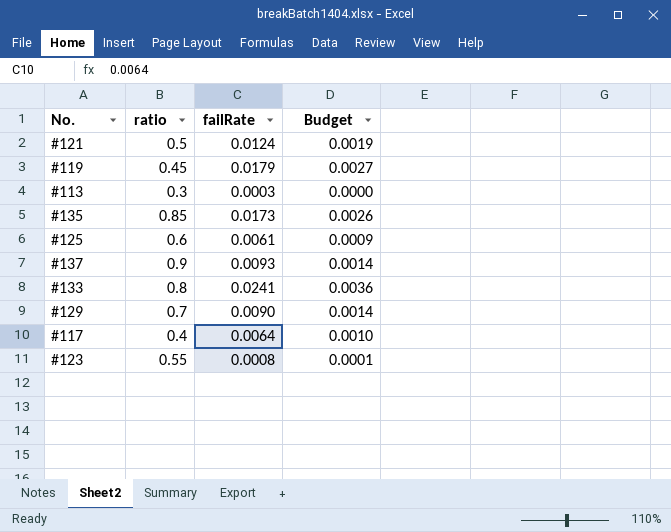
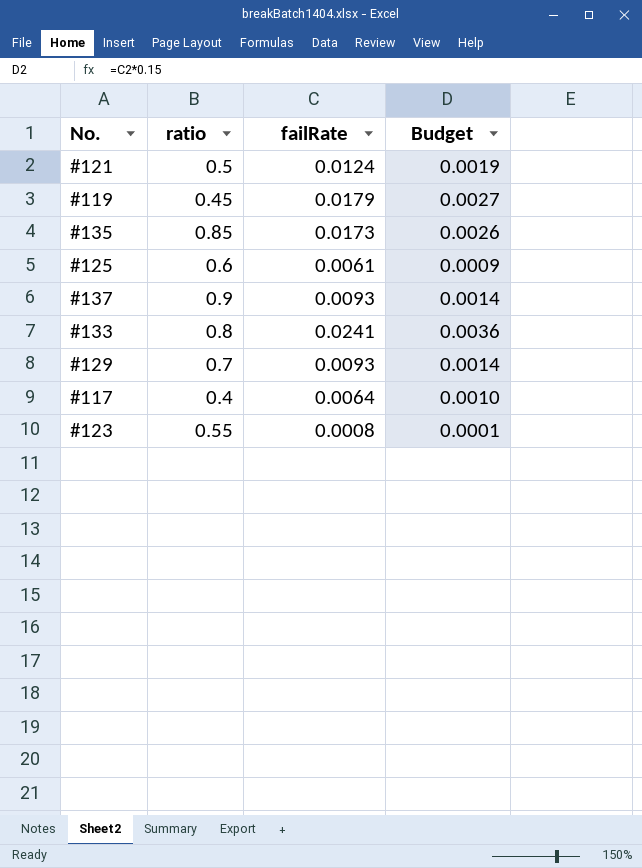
row #113: 0.3 | 0.0003 | 0.0000 -> none
#129 | failRate: 0.0090 -> 0.0093

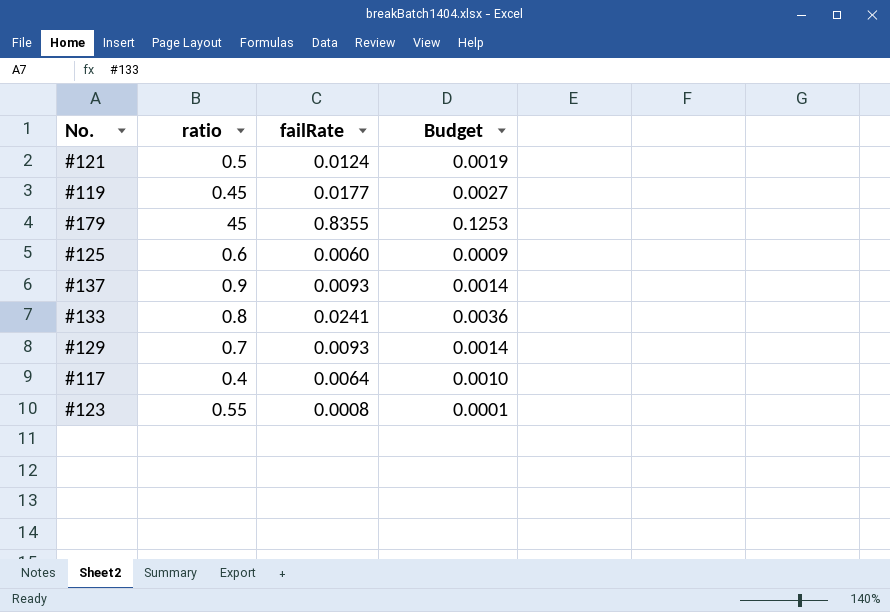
row #135: 0.85 | 0.0173 | 0.0026 -> none
#119 | failRate: 0.0179 -> 0.0177
row #179: none -> 45 | 0.8355 | 0.1253
#125 | failRate: 0.0061 -> 0.0060

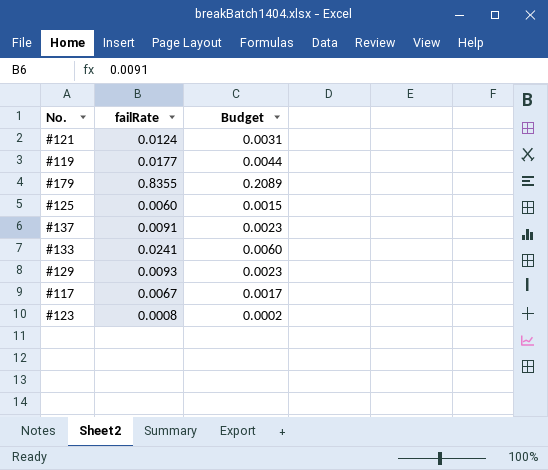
column ratio | position: 2 -> none
column Budget | formula: [failRate] * 0.15 -> [failRate] * 0.25
#137 | failRate: 0.0093 -> 0.0091
#117 | failRate: 0.0064 -> 0.0067

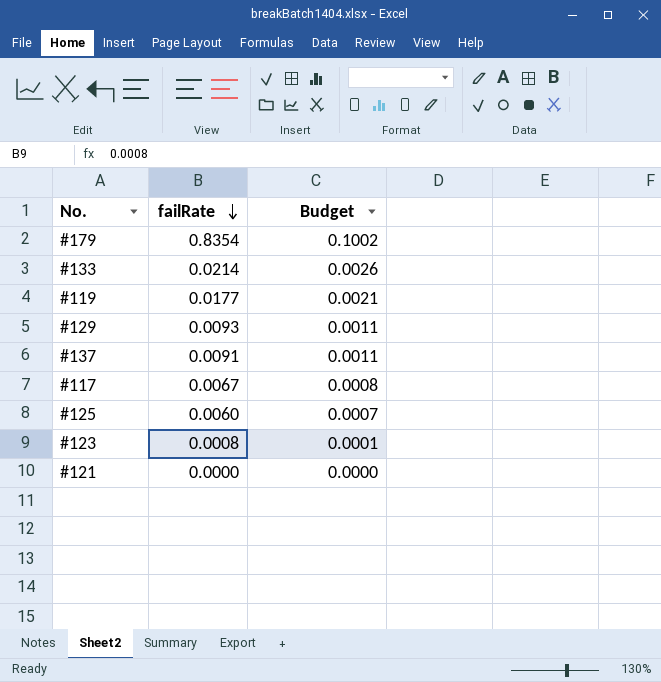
row order: none -> failRate descending
column Budget | formula: [failRate] * 0.25 -> [failRate] * 0.12
#179 | failRate: 0.8355 -> 0.8354
#133 | failRate: 0.0241 -> 0.0214
#121 | failRate: 0.0124 -> 0.0000

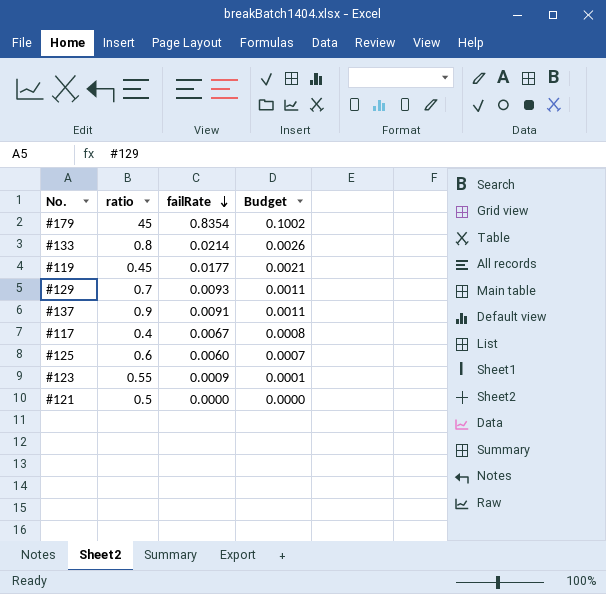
column ratio | position: none -> 2
#123 | failRate: 0.0008 -> 0.0009

